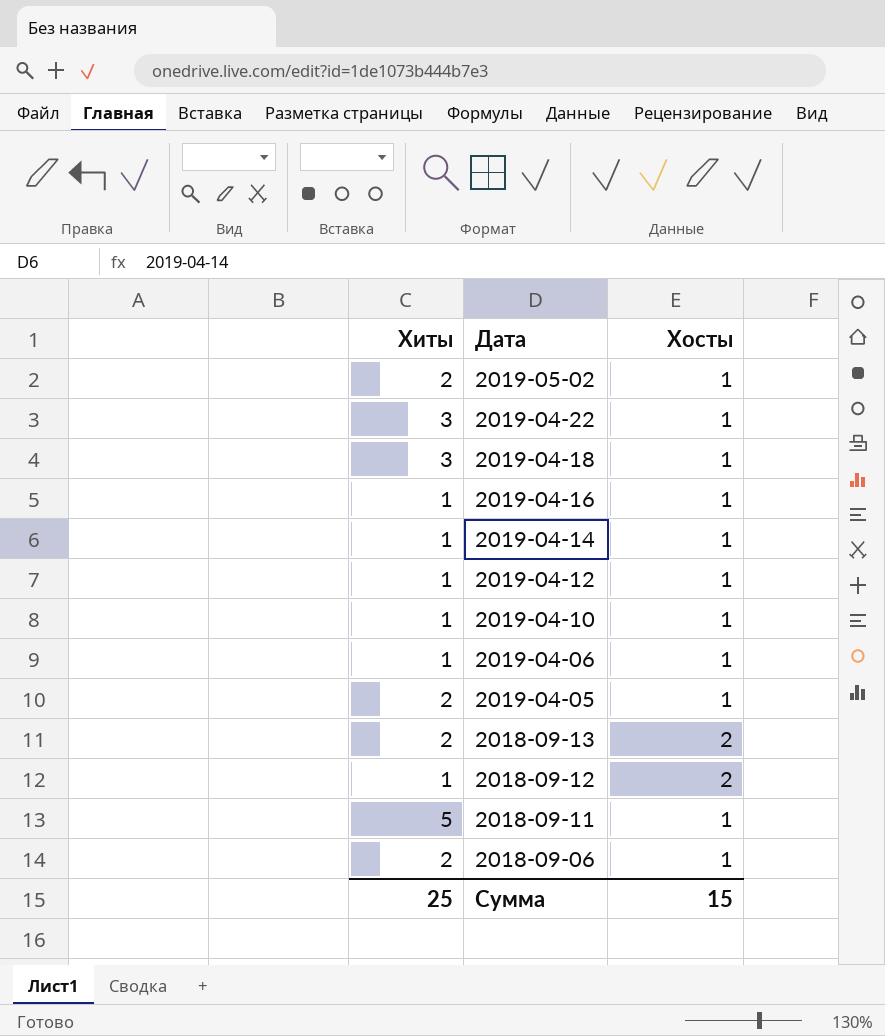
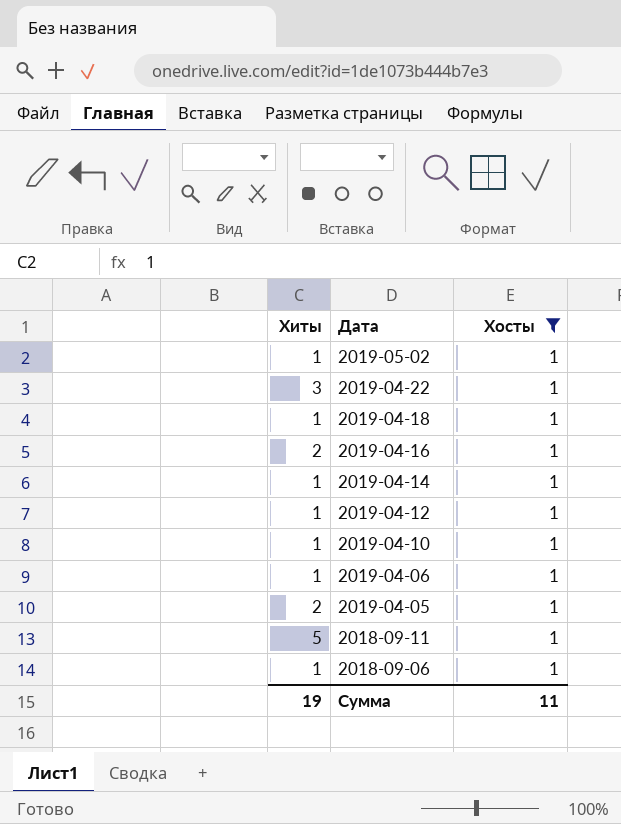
filter: none -> Хосты = 1
2019-05-02 | Хиты: 2 -> 1
2019-04-18 | Хиты: 3 -> 1
2019-04-16 | Хиты: 1 -> 2
2018-09-06 | Хиты: 2 -> 1
Сумма | Хиты: 25 -> 19
Сумма | Хосты: 15 -> 11

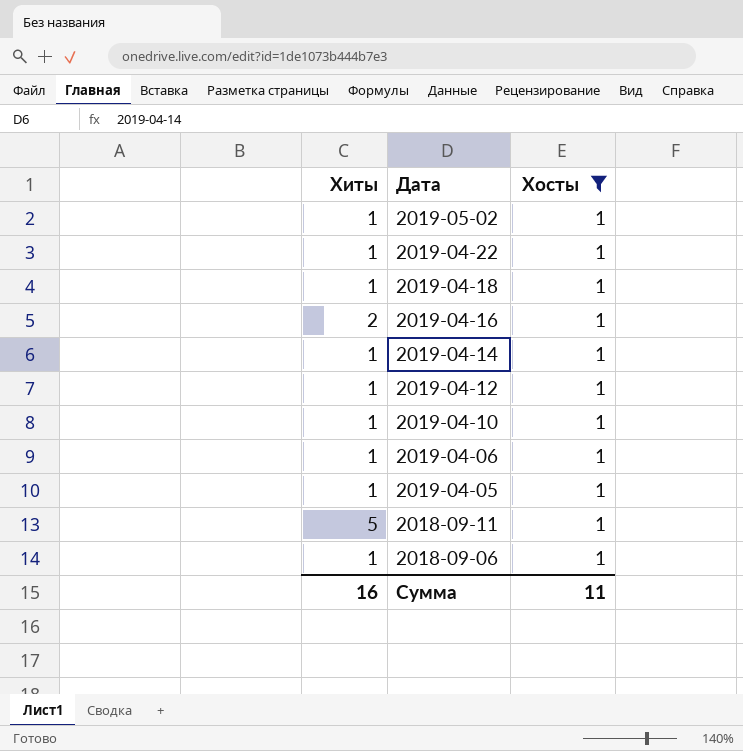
2019-04-22 | Хиты: 3 -> 1
2019-04-05 | Хиты: 2 -> 1
Сумма | Хиты: 19 -> 16

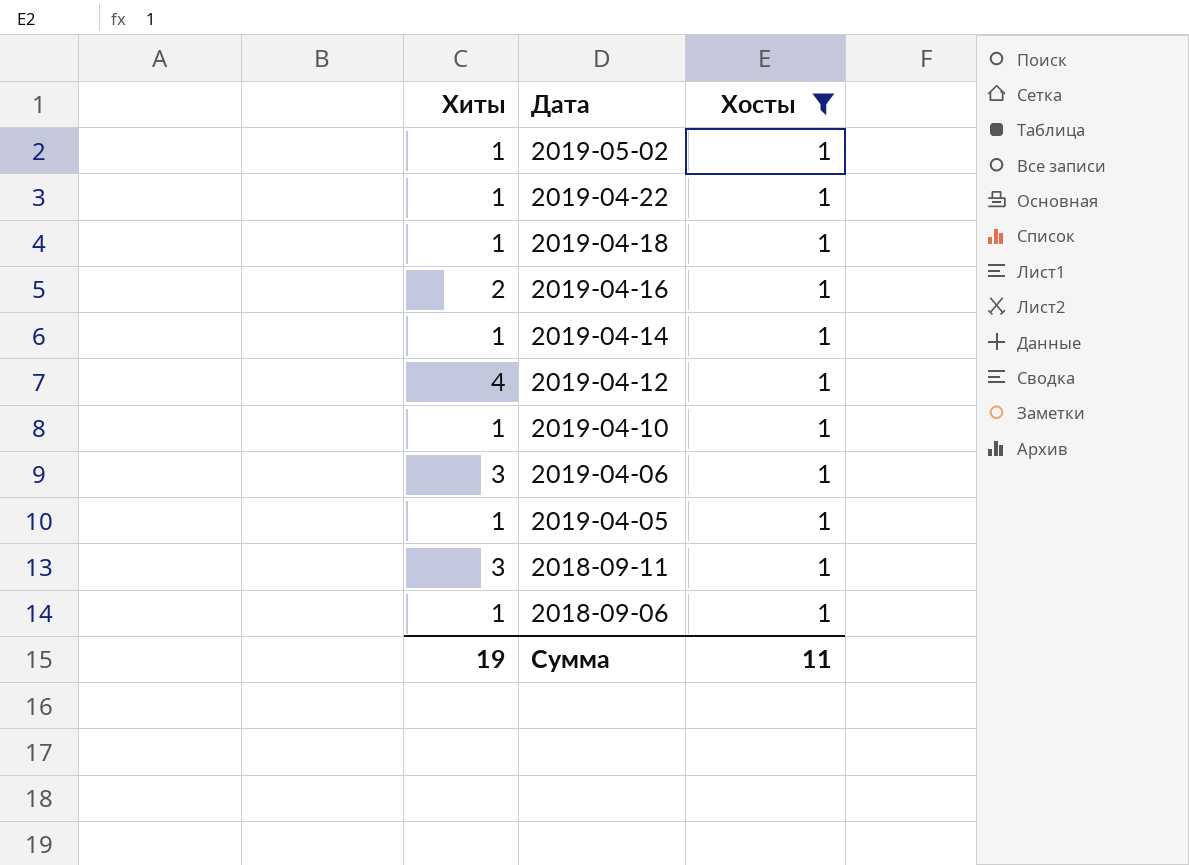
2019-04-12 | Хиты: 1 -> 4
2019-04-06 | Хиты: 1 -> 3
2018-09-11 | Хиты: 5 -> 3
Сумма | Хиты: 16 -> 19

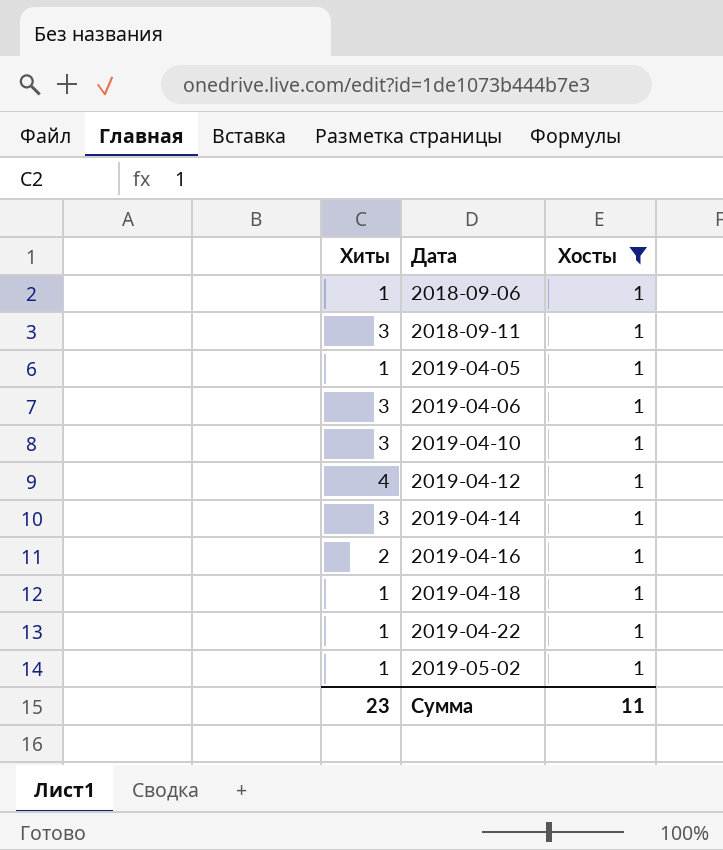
row order: Дата descending -> Дата ascending
2019-04-10 | Хиты: 1 -> 3
2019-04-14 | Хиты: 1 -> 3
Сумма | Хиты: 19 -> 23

